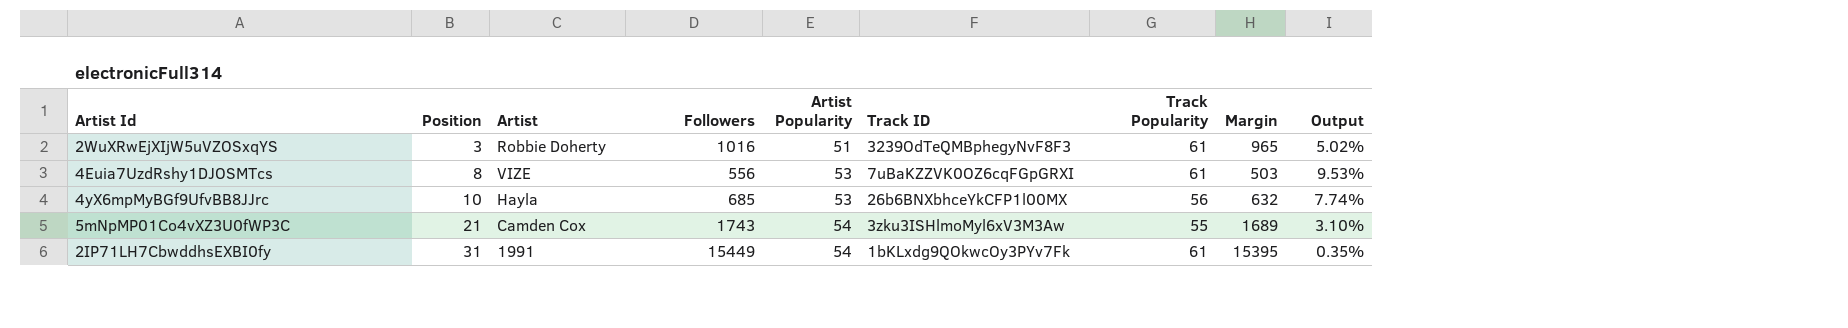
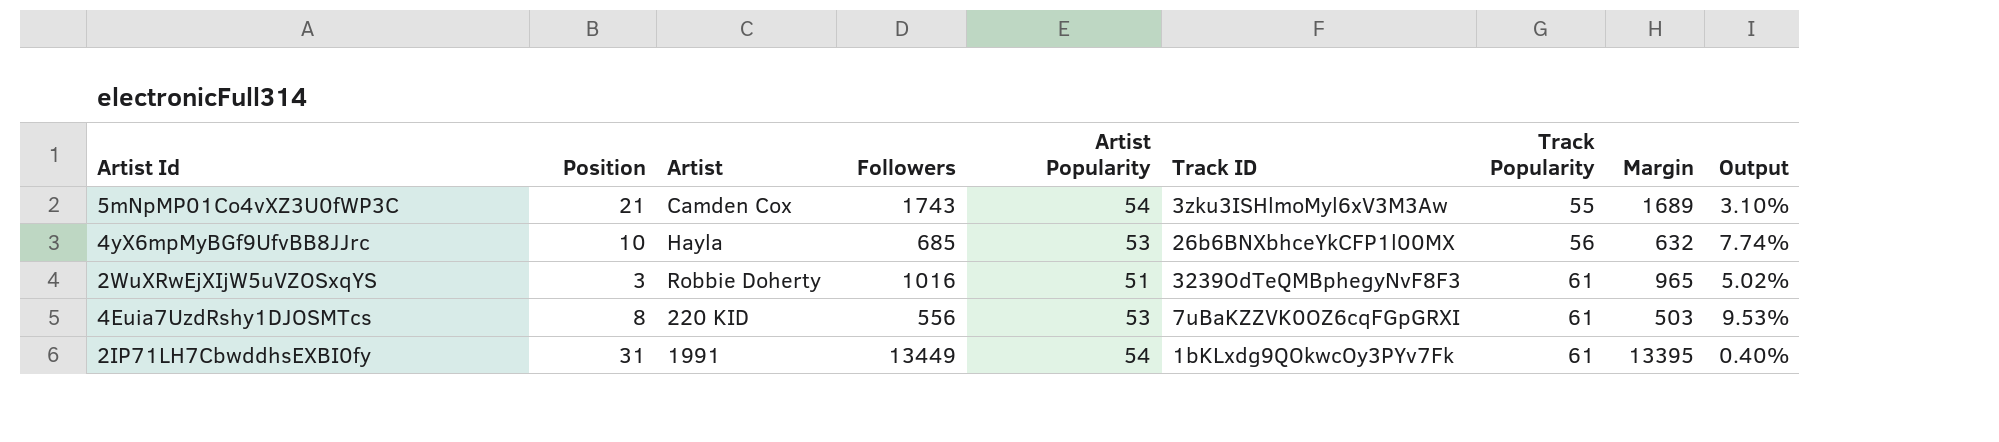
row order: Position ascending -> Track Popularity ascending
4Euia7UzdRshy1DJOSMTcs | Artist: VIZE -> 220 KID
2IP71LH7CbwddhsEXBI0fy | Followers: 15449 -> 13449
2IP71LH7CbwddhsEXBI0fy | Margin: 15395 -> 13395
2IP71LH7CbwddhsEXBI0fy | Output: 0.35% -> 0.40%

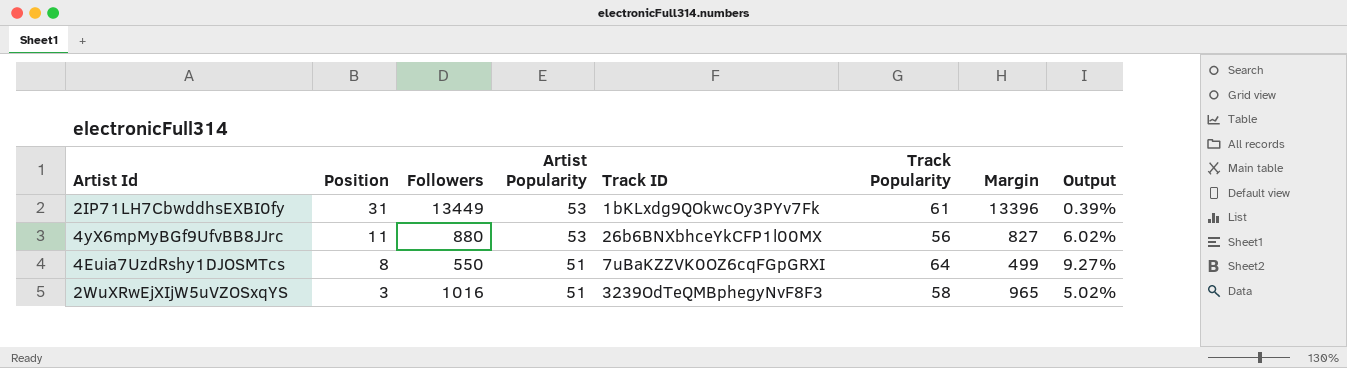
row order: Track Popularity ascending -> Position descending
column Artist | position: 3 -> none
row 5mNpMP01Co4vXZ3U0fWP3C: 21 | Camden Cox | 1743 | 54 | 3zku3ISHlmoMyl6xV3M3Aw | 55 | 1689 | 3.10% -> none
2IP71LH7CbwddhsEXBI0fy | Artist Popularity: 54 -> 53
2IP71LH7CbwddhsEXBI0fy | Margin: 13395 -> 13396
2IP71LH7CbwddhsEXBI0fy | Output: 0.40% -> 0.39%
4yX6mpMyBGf9UfvBB8JJrc | Position: 10 -> 11
4yX6mpMyBGf9UfvBB8JJrc | Followers: 685 -> 880
4yX6mpMyBGf9UfvBB8JJrc | Margin: 632 -> 827
4yX6mpMyBGf9UfvBB8JJrc | Output: 7.74% -> 6.02%
4Euia7UzdRshy1DJOSMTcs | Followers: 556 -> 550
4Euia7UzdRshy1DJOSMTcs | Artist Popularity: 53 -> 51
4Euia7UzdRshy1DJOSMTcs | Track Popularity: 61 -> 64
4Euia7UzdRshy1DJOSMTcs | Margin: 503 -> 499
4Euia7UzdRshy1DJOSMTcs | Output: 9.53% -> 9.27%
2WuXRwEjXIjW5uVZOSxqYS | Track Popularity: 61 -> 58

